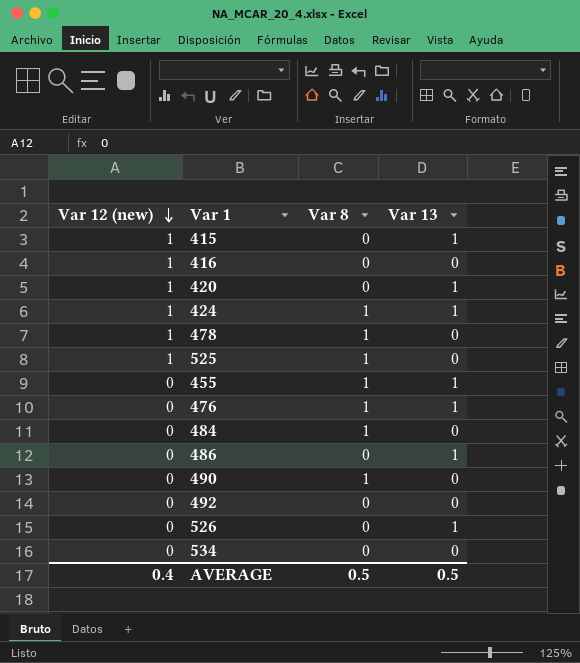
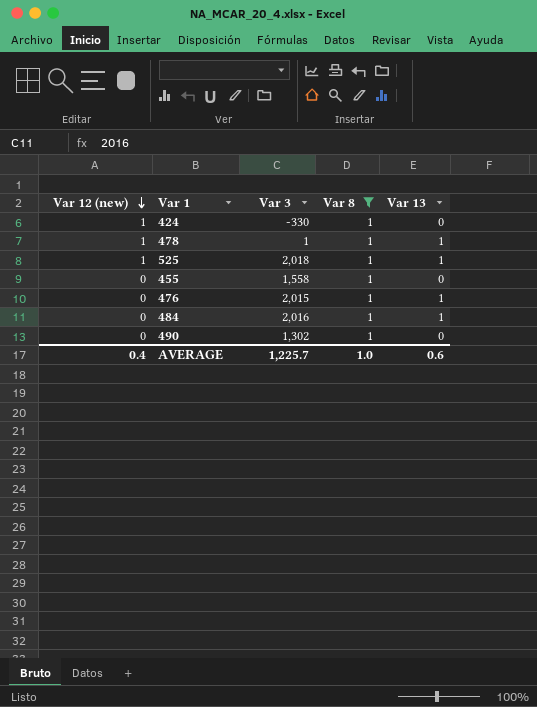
filter: none -> Var 8 = 1
column Var 3 | position: none -> 3
424 | Var 13: 1 -> 0
478 | Var 13: 0 -> 1
525 | Var 13: 0 -> 1
455 | Var 13: 1 -> 0
484 | Var 13: 0 -> 1
AVERAGE | Var 8: 0.5 -> 1.0
AVERAGE | Var 13: 0.5 -> 0.6

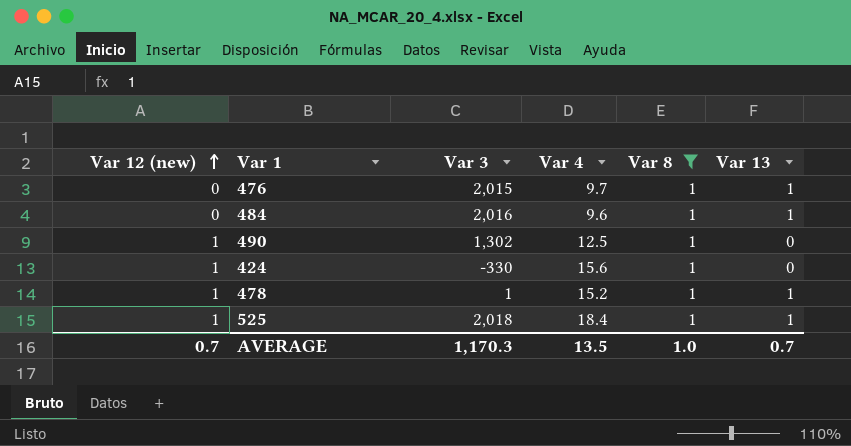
row order: Var 12 (new) descending -> Var 12 (new) ascending
column Var 4 | position: none -> 4
row 455: 0 | 1,558 | 1 | 0 -> none
490 | Var 12 (new): 0 -> 1
AVERAGE | Var 12 (new): 0.4 -> 0.7
AVERAGE | Var 3: 1,225.7 -> 1,170.3
AVERAGE | Var 13: 0.6 -> 0.7

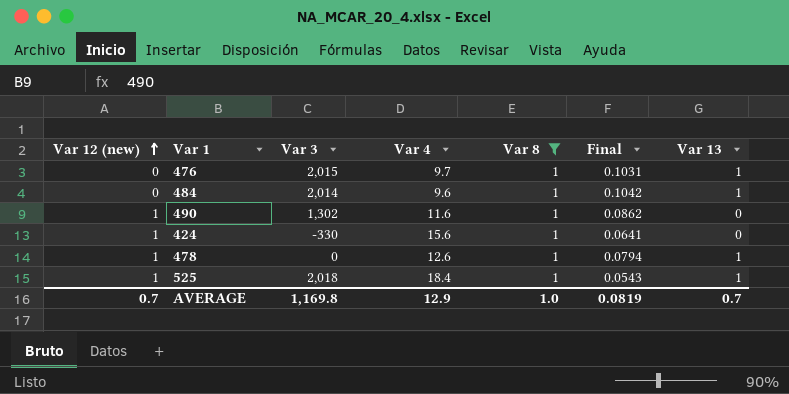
column Final | formula: none -> [Var 8] / [Var 4]
484 | Var 3: 2,016 -> 2,014
490 | Var 4: 12.5 -> 11.6
478 | Var 3: 1 -> 0
478 | Var 4: 15.2 -> 12.6
AVERAGE | Var 3: 1,170.3 -> 1,169.8
AVERAGE | Var 4: 13.5 -> 12.9

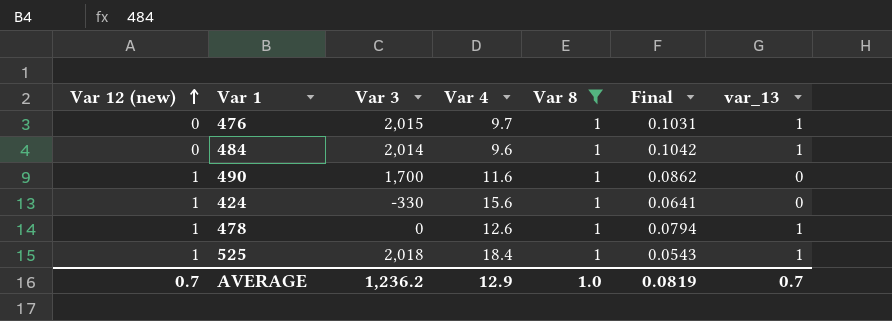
column name: Var 13 -> var_13
490 | Var 3: 1,302 -> 1,700
AVERAGE | Var 3: 1,169.8 -> 1,236.2

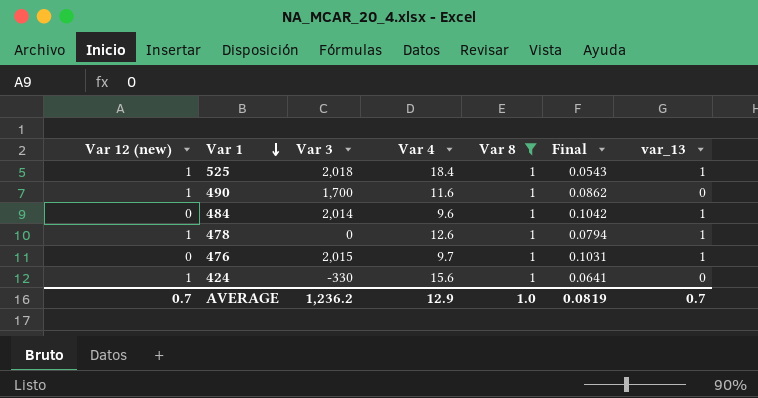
row order: Var 12 (new) ascending -> Var 1 descending

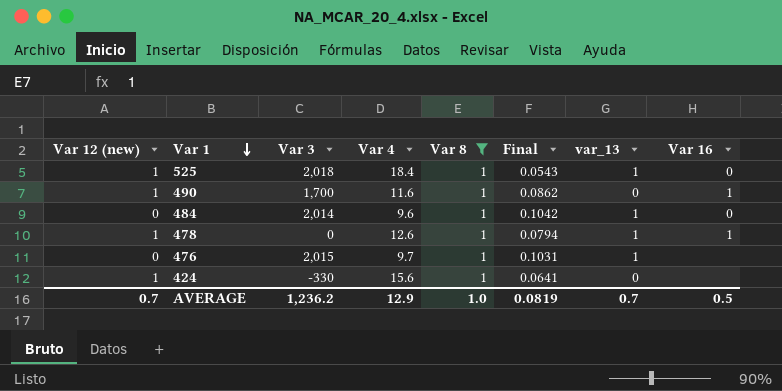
column Var 16 | position: none -> 8

